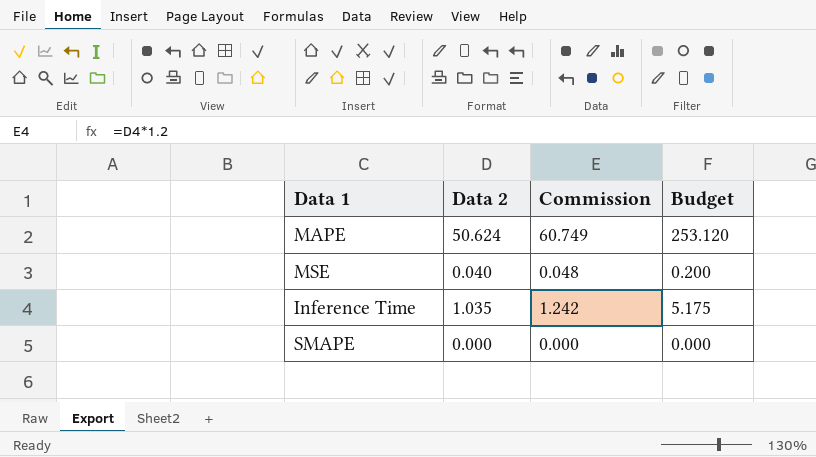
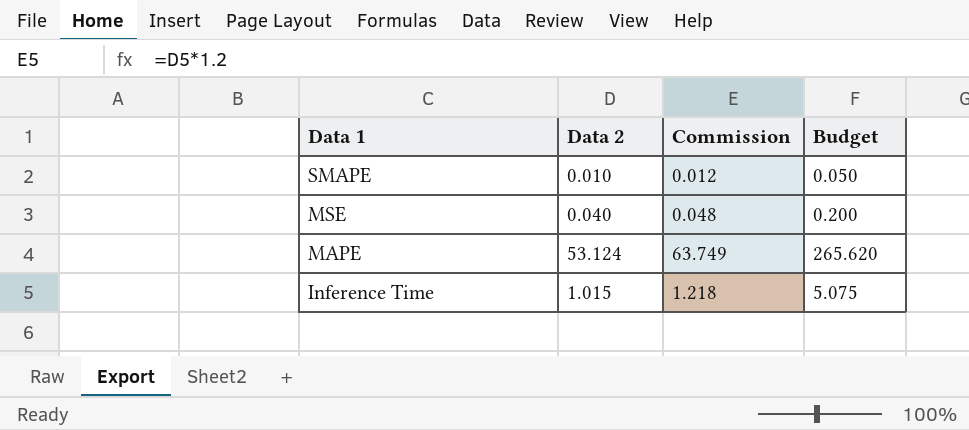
row order: none -> Data 1 descending
SMAPE | Data 2: 0.000 -> 0.010
SMAPE | Commission: 0.000 -> 0.012
SMAPE | Budget: 0.000 -> 0.050
MAPE | Data 2: 50.624 -> 53.124
MAPE | Commission: 60.749 -> 63.749
MAPE | Budget: 253.120 -> 265.620
Inference Time | Data 2: 1.035 -> 1.015
Inference Time | Commission: 1.242 -> 1.218
Inference Time | Budget: 5.175 -> 5.075

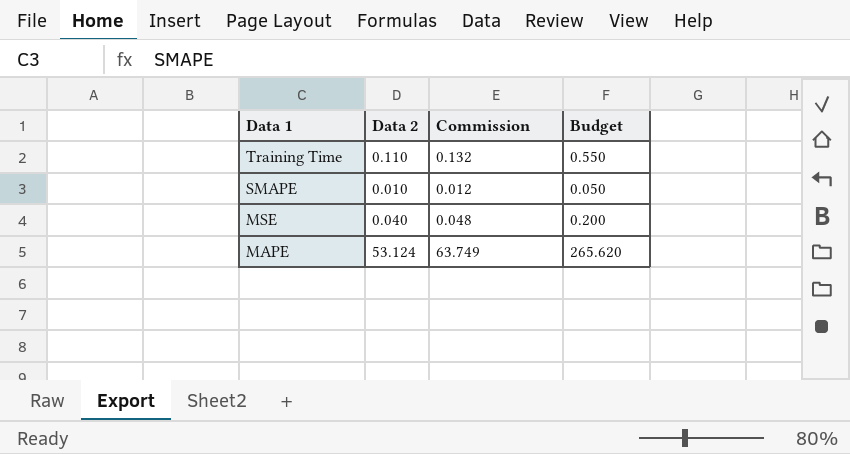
row Inference Time: 1.015 | 1.218 | 5.075 -> none
row Training Time: none -> 0.110 | 0.132 | 0.550

